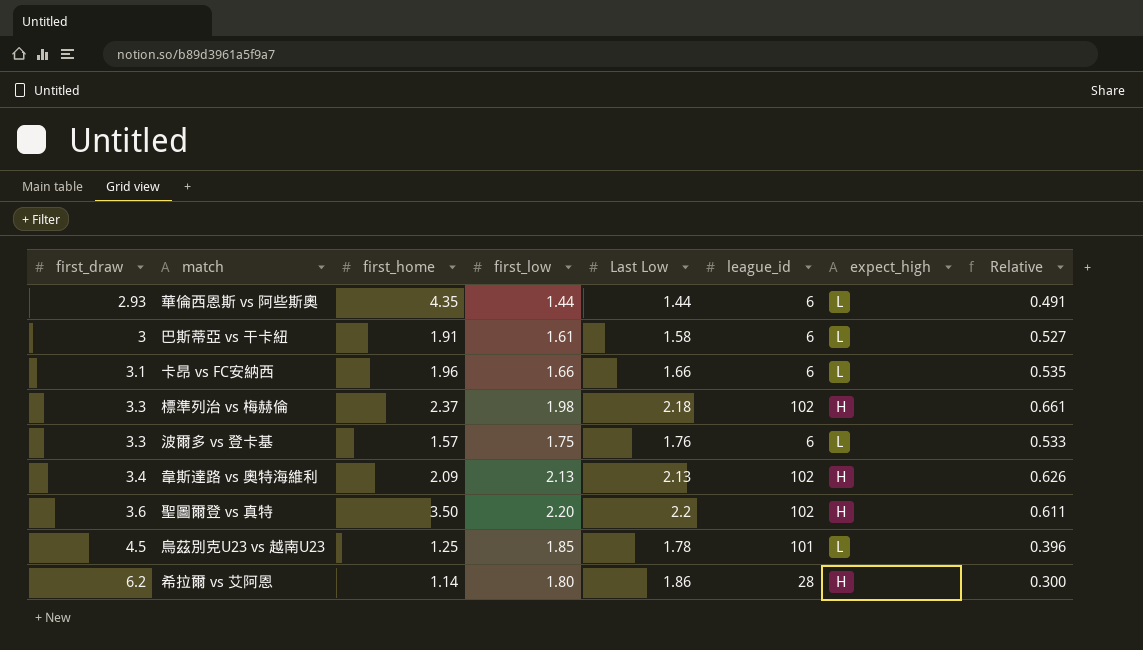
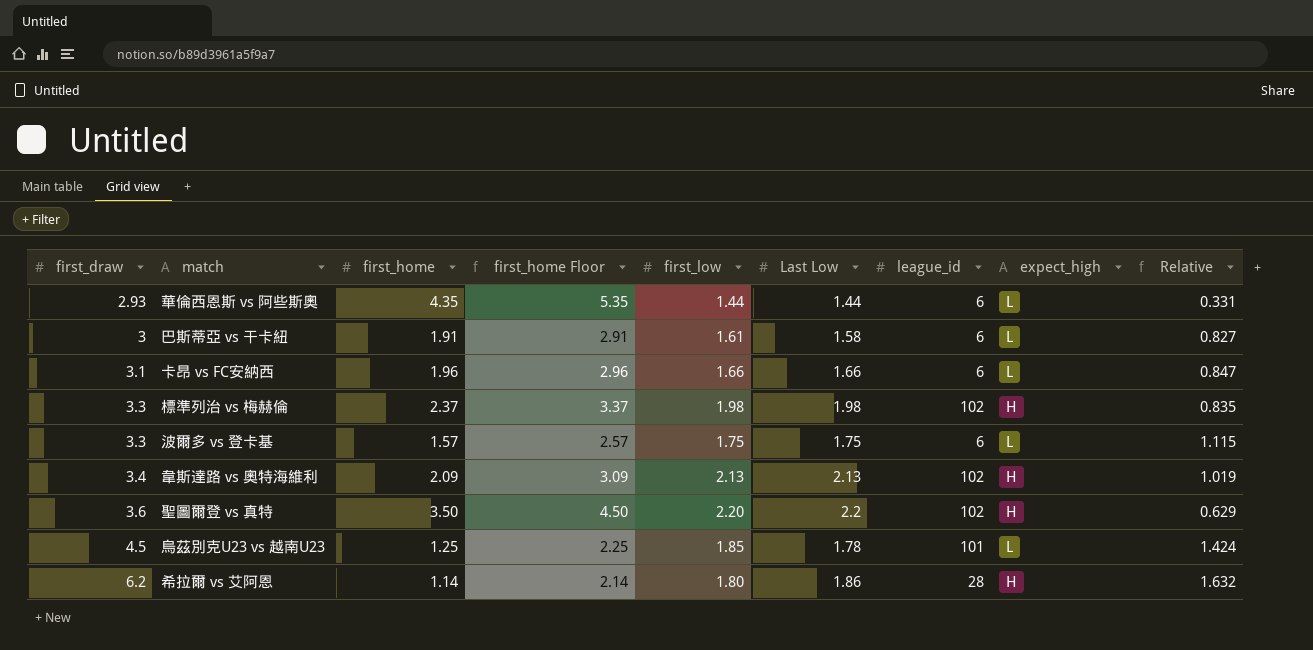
column first_home Floor | formula: none -> [first_home] + 1
column Relative | formula: [Last Low] / [first_draw] -> [Last Low] / [first_home]
標準列治 vs 梅赫倫 | Last Low: 2.18 -> 1.98
波爾多 vs 登卡基 | Last Low: 1.76 -> 1.75

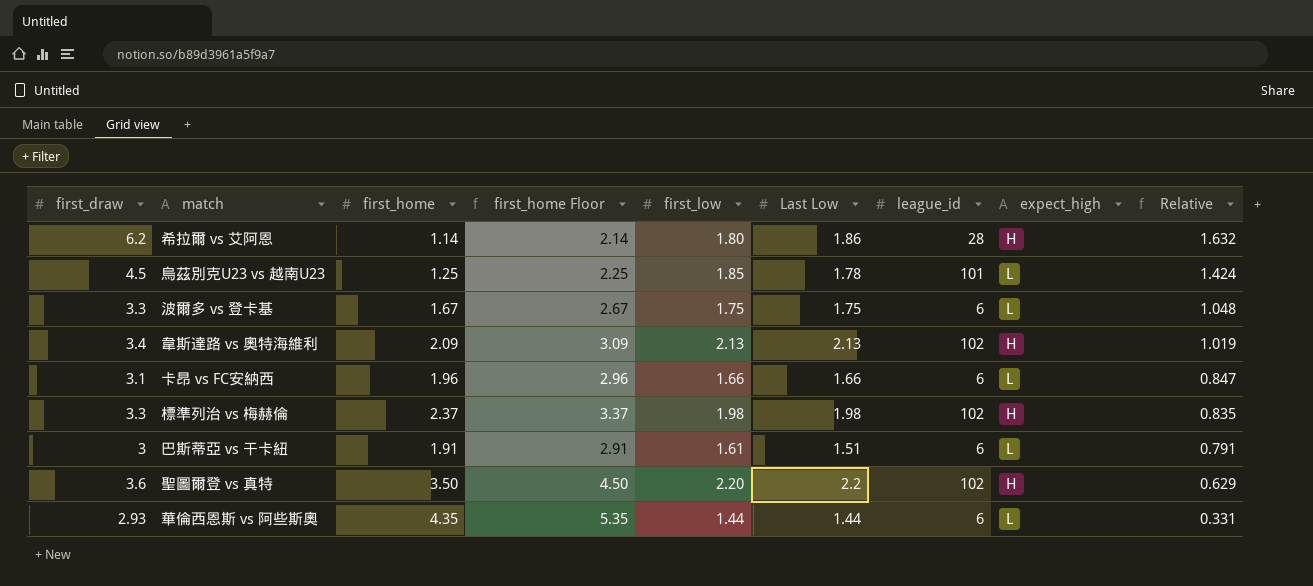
row order: first_draw ascending -> Relative descending
波爾多 vs 登卡基 | first_home: 1.57 -> 1.67
波爾多 vs 登卡基 | first_home Floor: 2.57 -> 2.67
波爾多 vs 登卡基 | Relative: 1.115 -> 1.048
巴斯蒂亞 vs 干卡紐 | Last Low: 1.58 -> 1.51
巴斯蒂亞 vs 干卡紐 | Relative: 0.827 -> 0.791

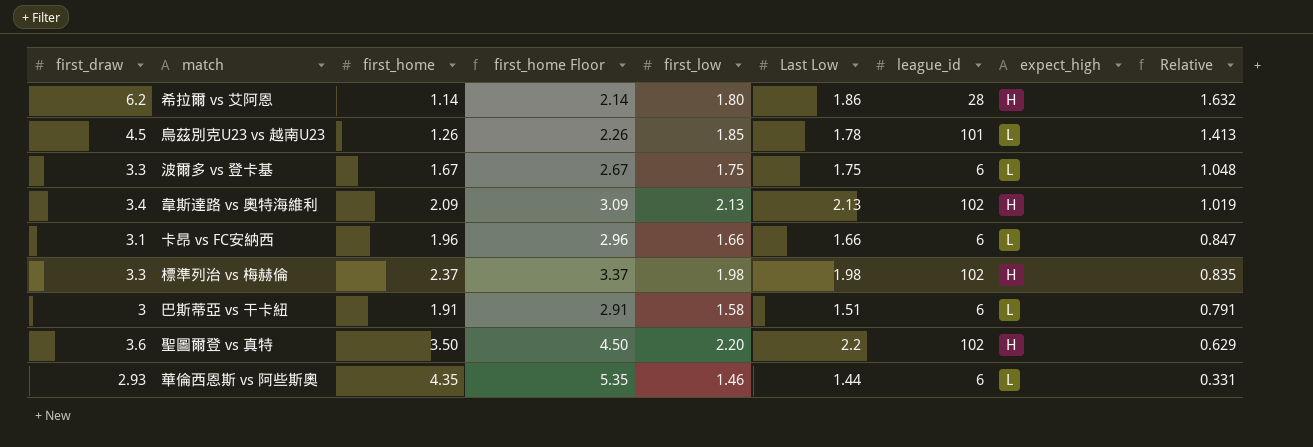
烏茲別克U23 vs 越南U23 | first_home: 1.25 -> 1.26
烏茲別克U23 vs 越南U23 | first_home Floor: 2.25 -> 2.26
烏茲別克U23 vs 越南U23 | Relative: 1.424 -> 1.413
巴斯蒂亞 vs 干卡紐 | first_low: 1.61 -> 1.58
華倫西恩斯 vs 阿些斯奧 | first_low: 1.44 -> 1.46

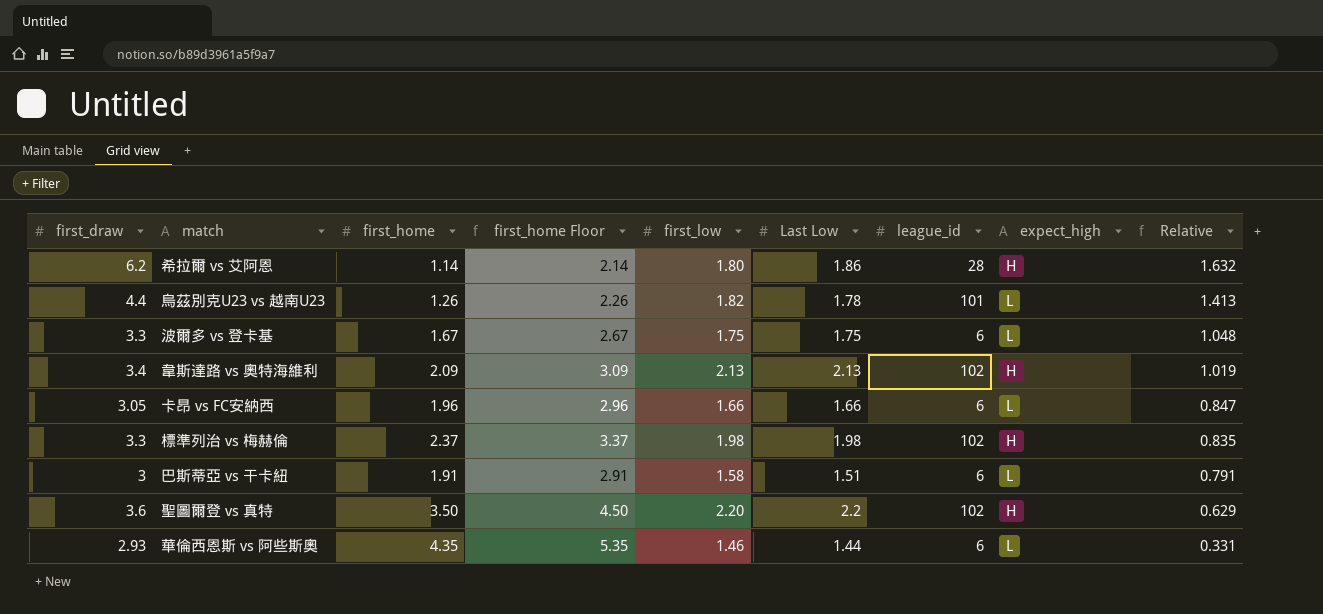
烏茲別克U23 vs 越南U23 | first_draw: 4.5 -> 4.4
烏茲別克U23 vs 越南U23 | first_low: 1.85 -> 1.82
卡昂 vs FC安納西 | first_draw: 3.1 -> 3.05

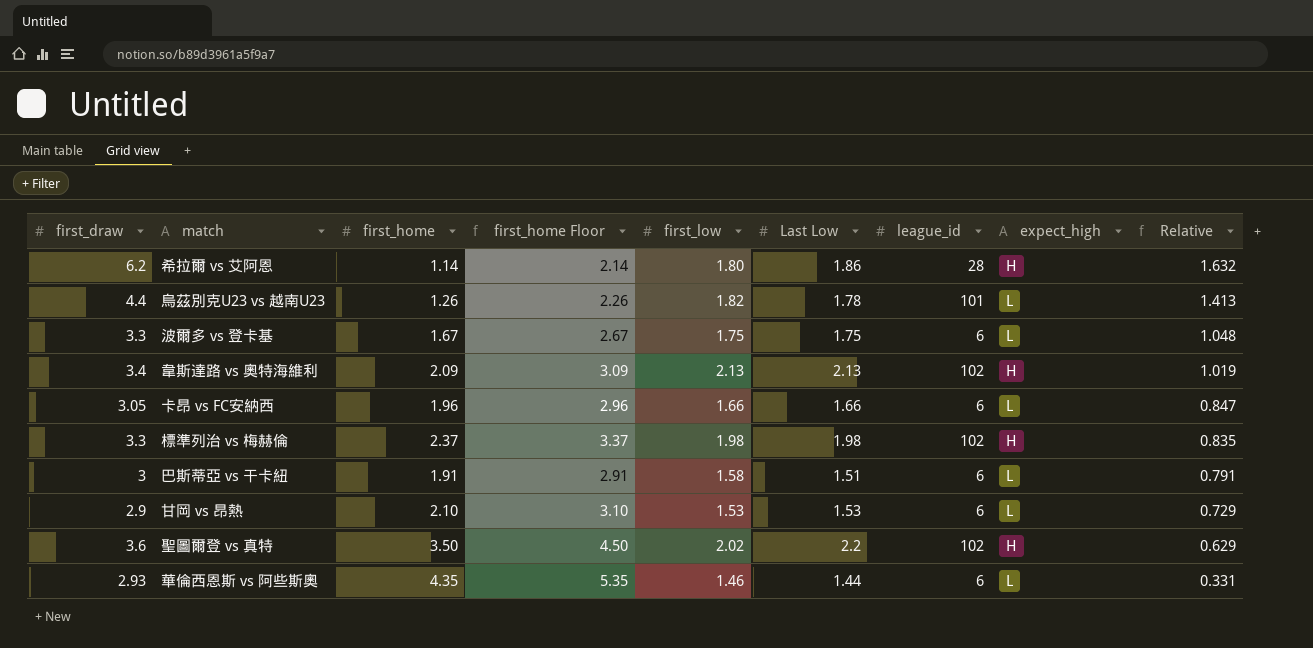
row 甘岡 vs 昂熱: none -> 2.9 | 2.10 | 3.10 | 1.53 | 1.53 | 6 | L | 0.729
聖圖爾登 vs 真特 | first_low: 2.20 -> 2.02

